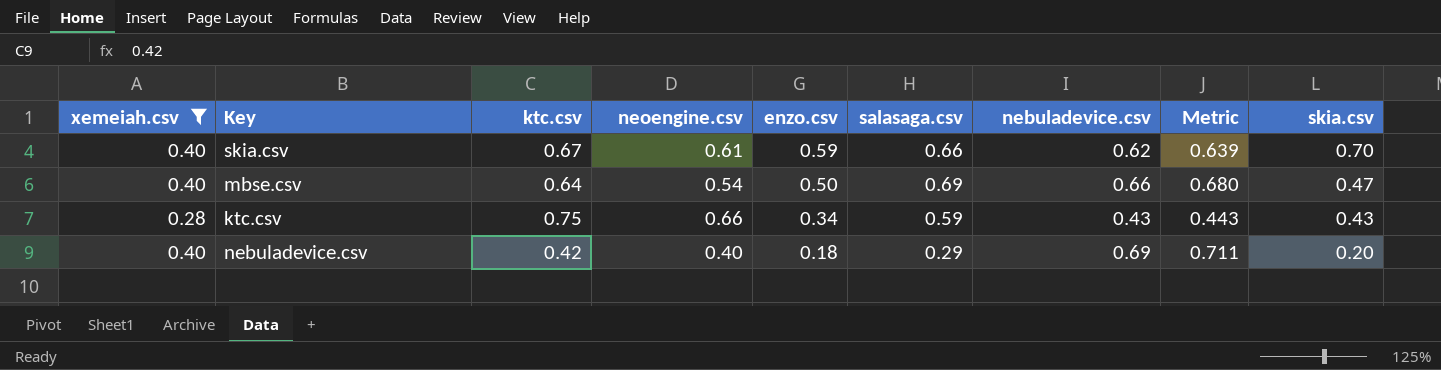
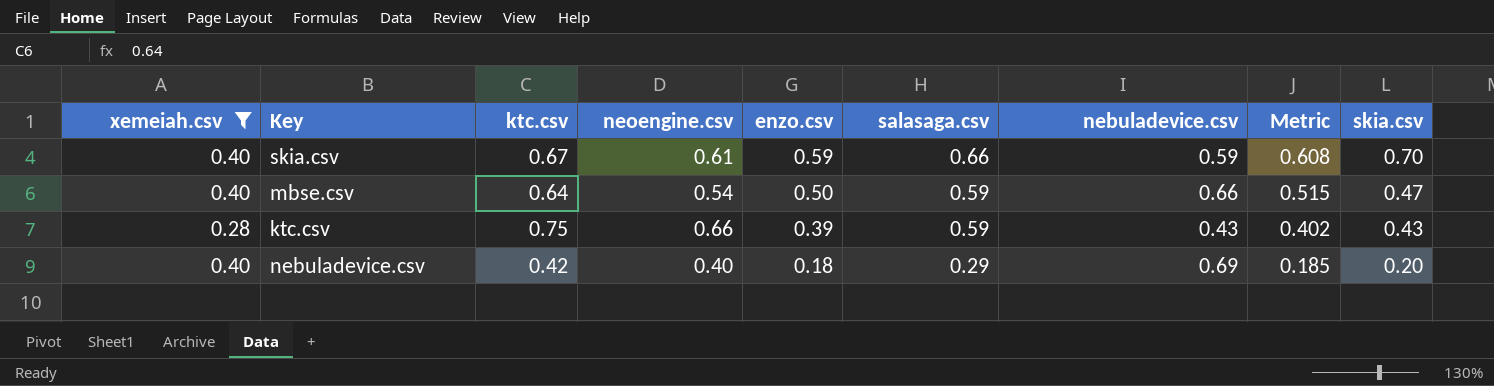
column Metric | formula: [nebuladevice.csv] * 1.03 -> [enzo.csv] * 1.03
skia.csv | nebuladevice.csv: 0.62 -> 0.59
mbse.csv | salasaga.csv: 0.69 -> 0.59
ktc.csv | enzo.csv: 0.34 -> 0.39

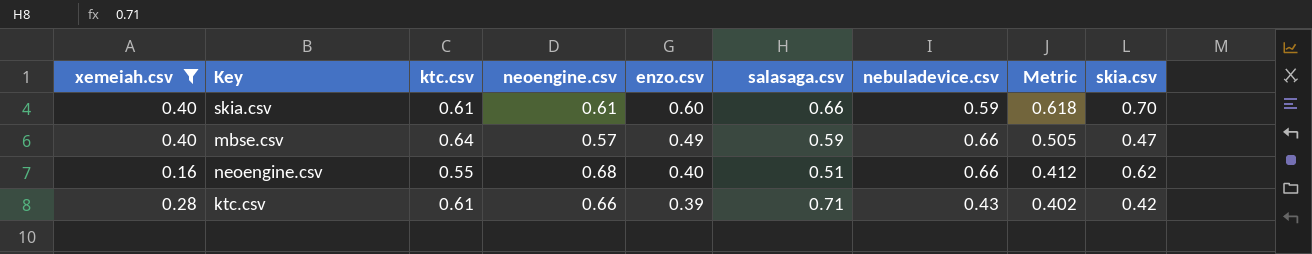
row nebuladevice.csv: 0.40 | 0.42 | 0.40 | 0.18 | 0.29 | 0.69 | 0.185 | 0.20 -> none
skia.csv | ktc.csv: 0.67 -> 0.61
skia.csv | enzo.csv: 0.59 -> 0.60
skia.csv | Metric: 0.608 -> 0.618
mbse.csv | neoengine.csv: 0.54 -> 0.57
mbse.csv | enzo.csv: 0.50 -> 0.49
mbse.csv | Metric: 0.515 -> 0.505
row neoengine.csv: none -> 0.16 | 0.55 | 0.68 | 0.40 | 0.51 | 0.66 | 0.412 | 0.62
ktc.csv | ktc.csv: 0.75 -> 0.61
ktc.csv | salasaga.csv: 0.59 -> 0.71
ktc.csv | skia.csv: 0.43 -> 0.42

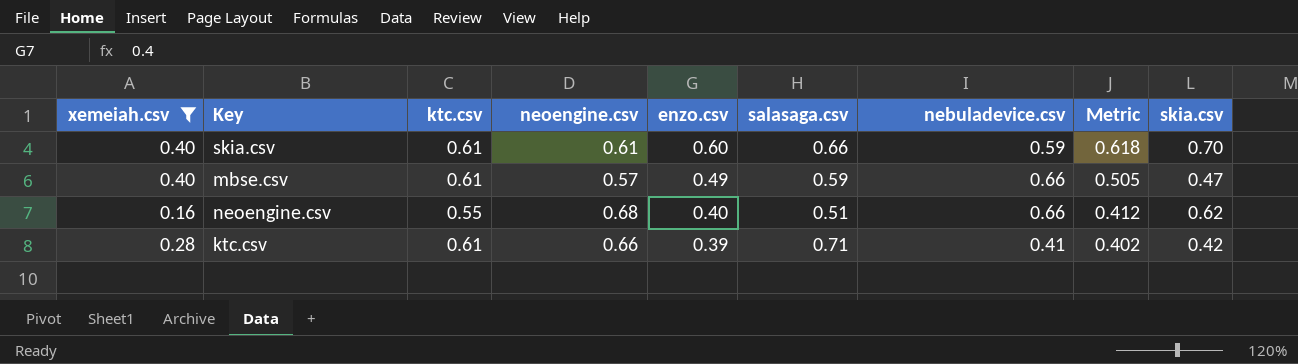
mbse.csv | ktc.csv: 0.64 -> 0.61
ktc.csv | nebuladevice.csv: 0.43 -> 0.41

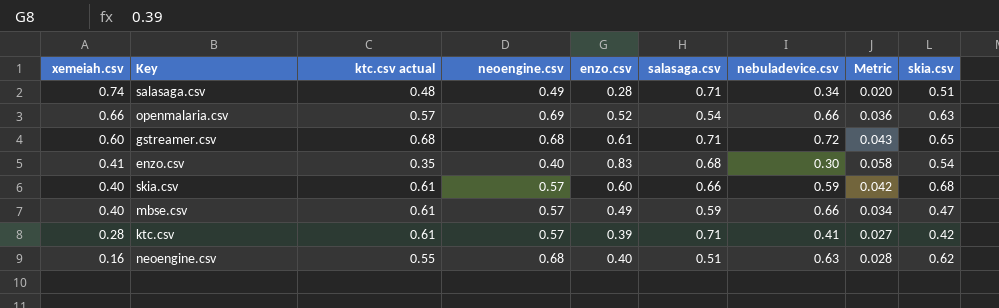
filter: xemeiah.csv <= 0.40 -> none
row order: enzo.csv descending -> xemeiah.csv descending
column name: ktc.csv -> ktc.csv actual
column Metric | formula: [enzo.csv] * 1.03 -> [enzo.csv] * 0.07
skia.csv | neoengine.csv: 0.61 -> 0.57
skia.csv | skia.csv: 0.70 -> 0.68
ktc.csv | neoengine.csv: 0.66 -> 0.57
neoengine.csv | nebuladevice.csv: 0.66 -> 0.63

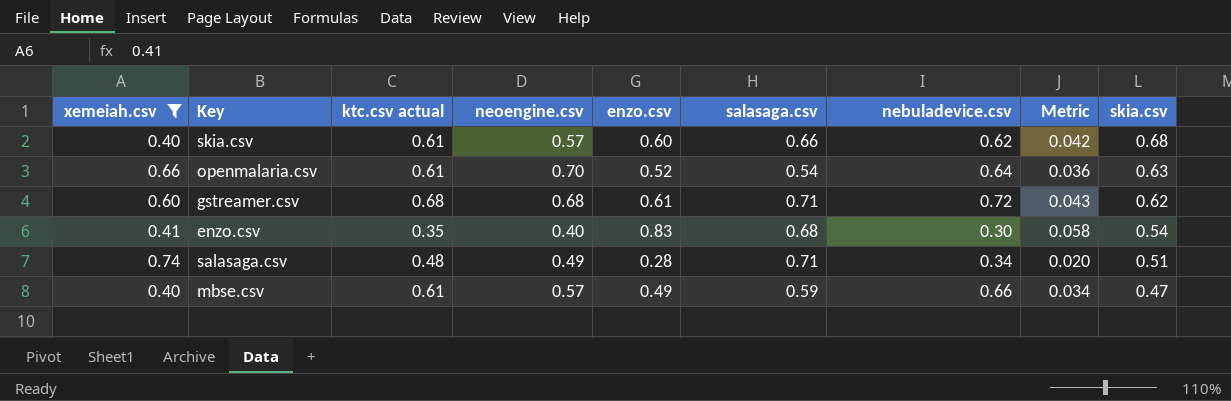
filter: none -> xemeiah.csv >= 0.40
row order: xemeiah.csv descending -> skia.csv descending
skia.csv | nebuladevice.csv: 0.59 -> 0.62
openmalaria.csv | ktc.csv actual: 0.57 -> 0.61
openmalaria.csv | neoengine.csv: 0.69 -> 0.70
openmalaria.csv | nebuladevice.csv: 0.66 -> 0.64
gstreamer.csv | skia.csv: 0.65 -> 0.62

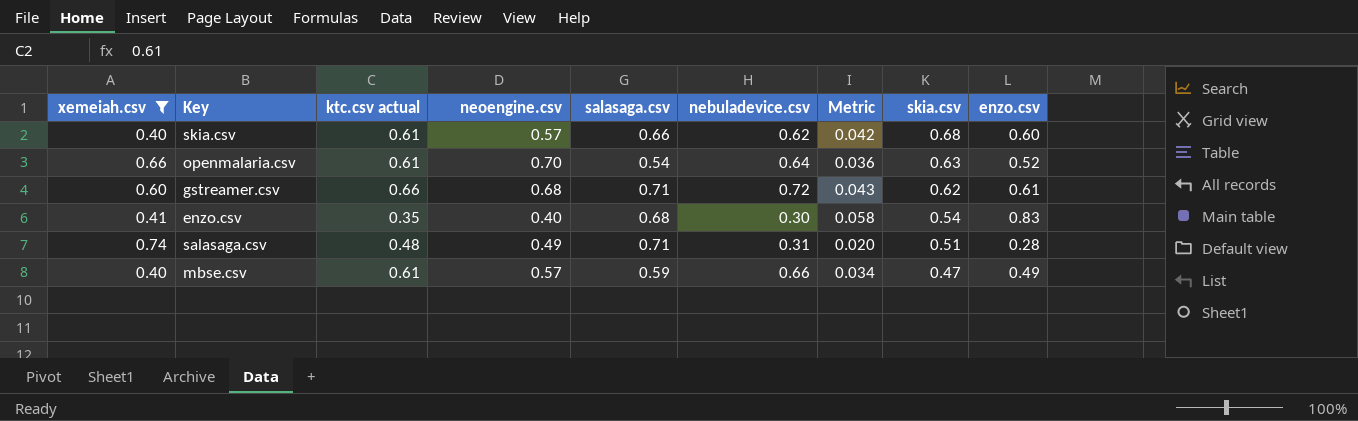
column enzo.csv | position: 5 -> 9
gstreamer.csv | ktc.csv actual: 0.68 -> 0.66
salasaga.csv | nebuladevice.csv: 0.34 -> 0.31

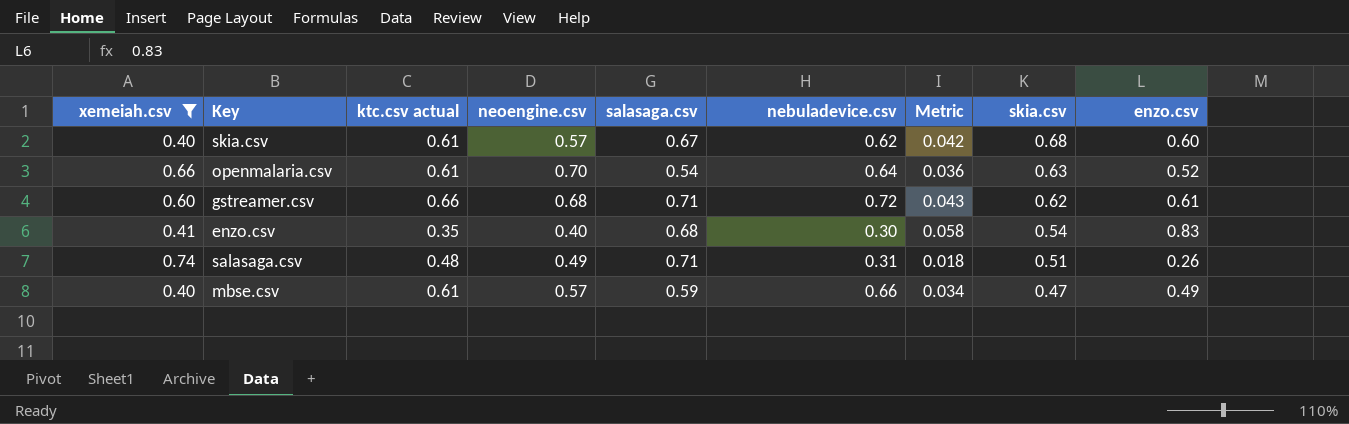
skia.csv | salasaga.csv: 0.66 -> 0.67
salasaga.csv | Metric: 0.020 -> 0.018
salasaga.csv | enzo.csv: 0.28 -> 0.26

